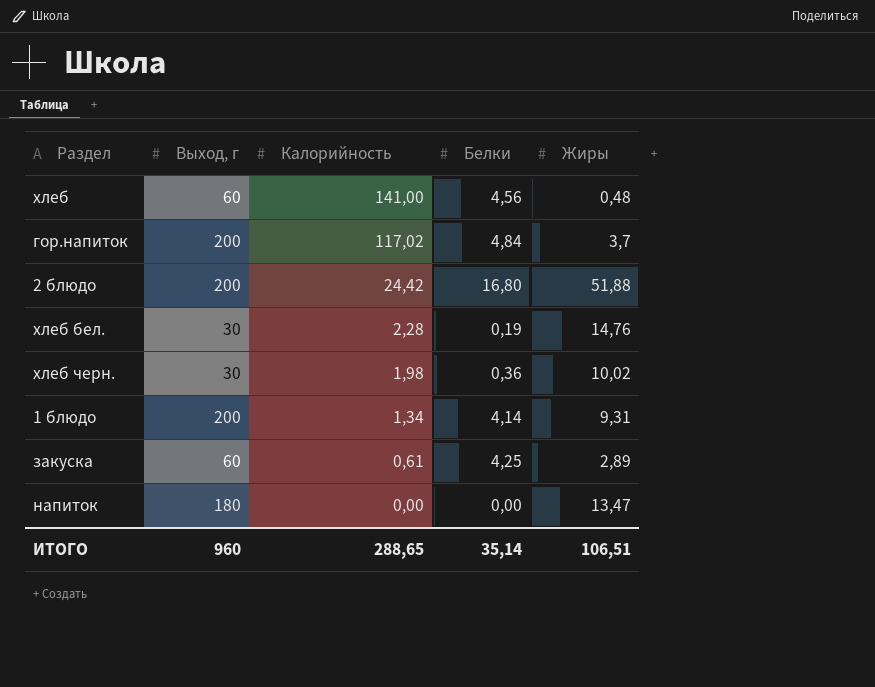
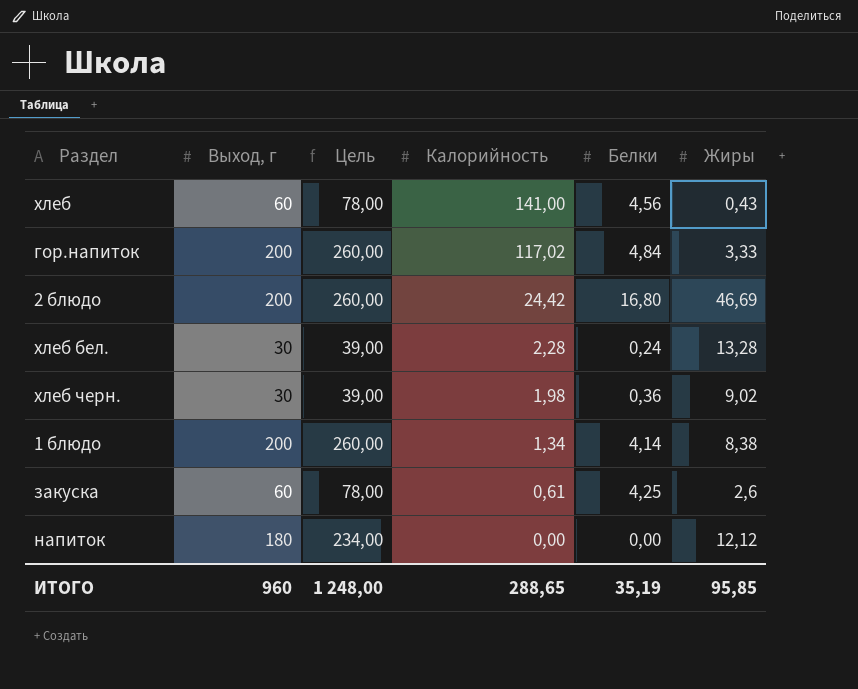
column Цель | formula: none -> [Выход, г] * 1,3
хлеб | Жиры: 0,48 -> 0,43
гор.напиток | Жиры: 3,7 -> 3,33
2 блюдо | Жиры: 51,88 -> 46,69
хлеб бел. | Белки: 0,19 -> 0,24
хлеб бел. | Жиры: 14,76 -> 13,28
хлеб черн. | Жиры: 10,02 -> 9,02
1 блюдо | Жиры: 9,31 -> 8,38
закуска | Жиры: 2,89 -> 2,6
напиток | Жиры: 13,47 -> 12,12
ИТОГО | Белки: 35,14 -> 35,19
ИТОГО | Жиры: 106,51 -> 95,85

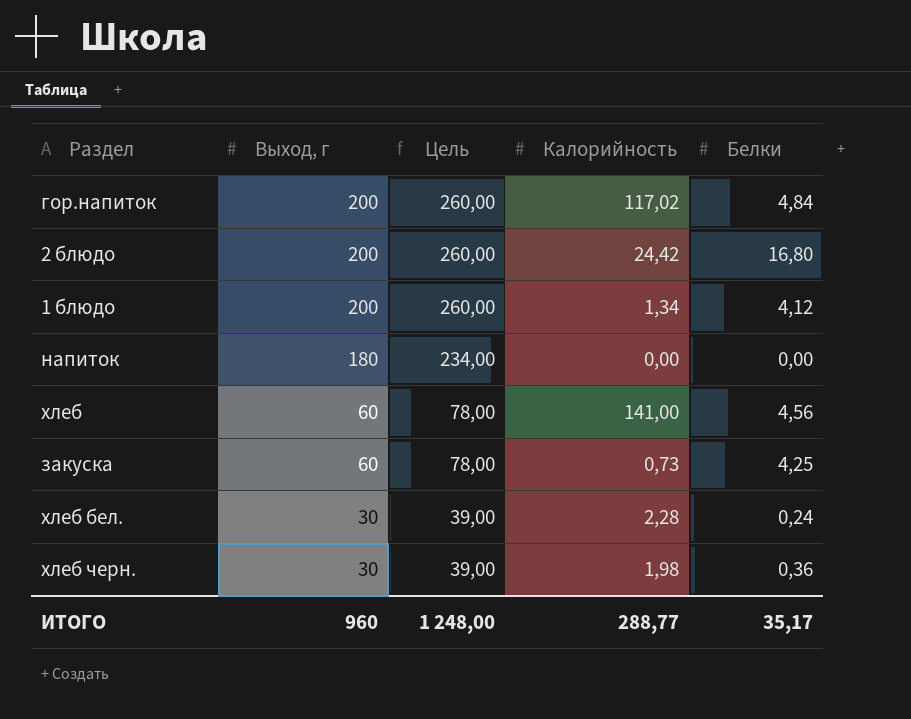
row order: Калорийность descending -> Выход, г descending
column Жиры | position: 6 -> none
1 блюдо | Белки: 4,14 -> 4,12
закуска | Калорийность: 0,61 -> 0,73
ИТОГО | Калорийность: 288,65 -> 288,77
ИТОГО | Белки: 35,19 -> 35,17

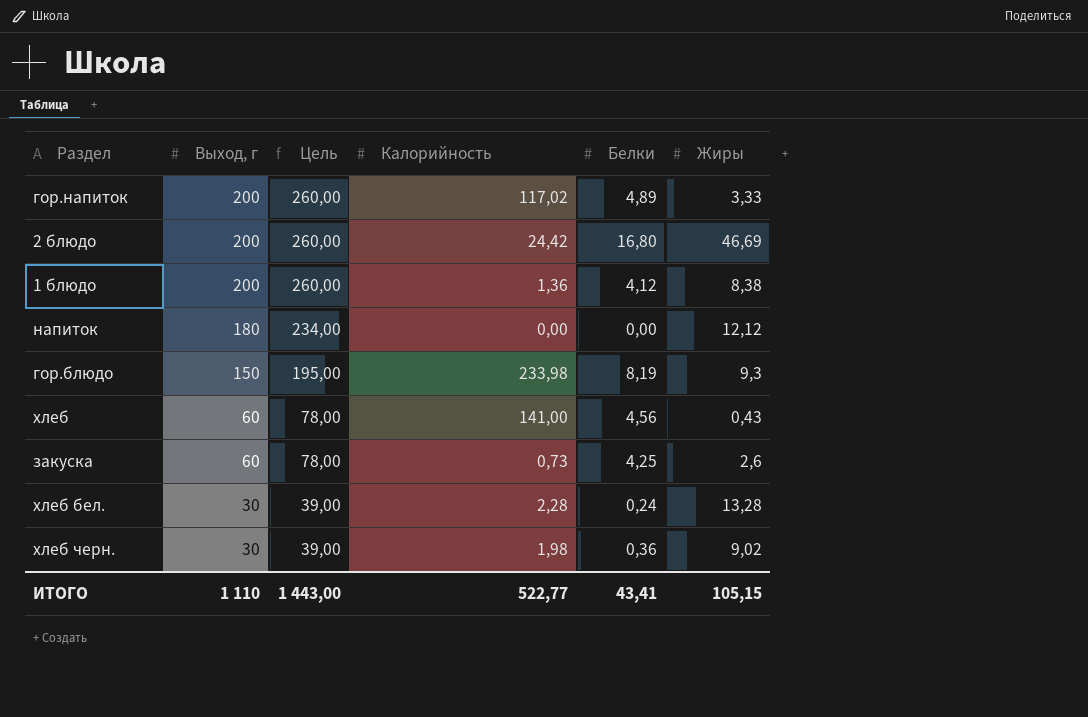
column Жиры | position: none -> 6
гор.напиток | Белки: 4,84 -> 4,89
1 блюдо | Калорийность: 1,34 -> 1,36
row гор.блюдо: none -> 150 | 195,00 | 233,98 | 8,19 | 9,3
ИТОГО | Выход, г: 960 -> 1 110
ИТОГО | Цель: 1 248,00 -> 1 443,00
ИТОГО | Калорийность: 288,77 -> 522,77
ИТОГО | Белки: 35,17 -> 43,41

